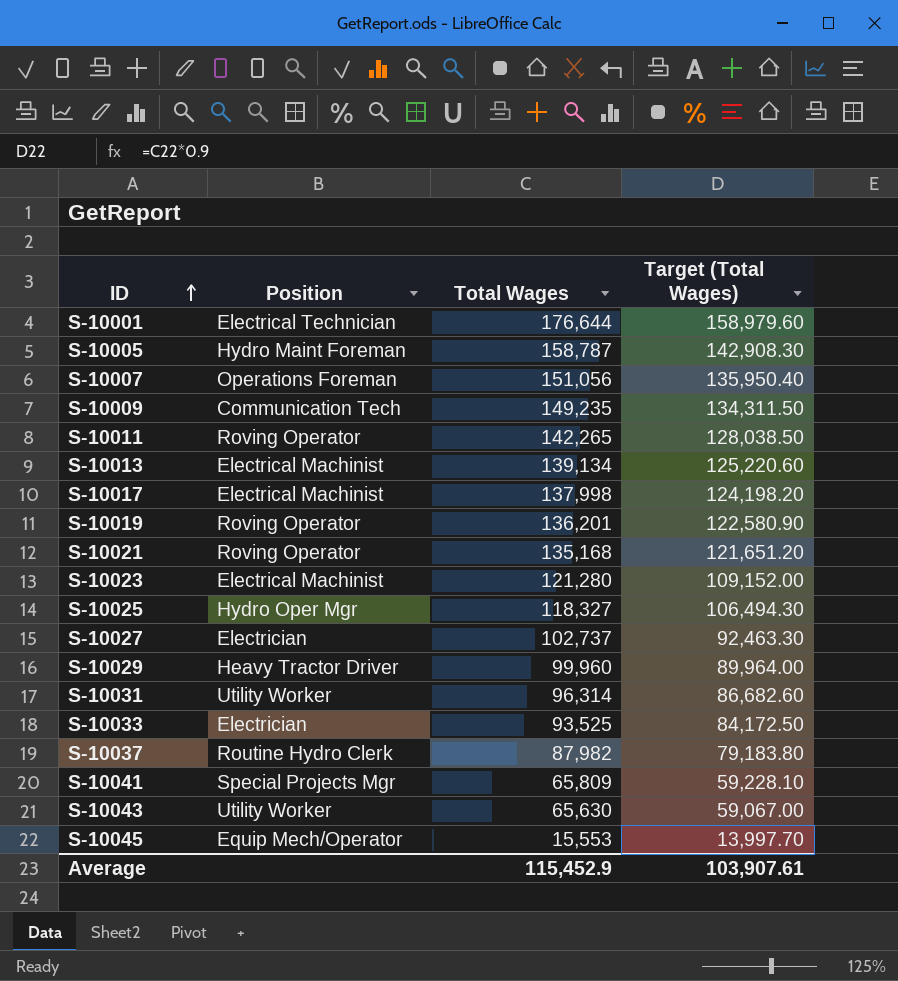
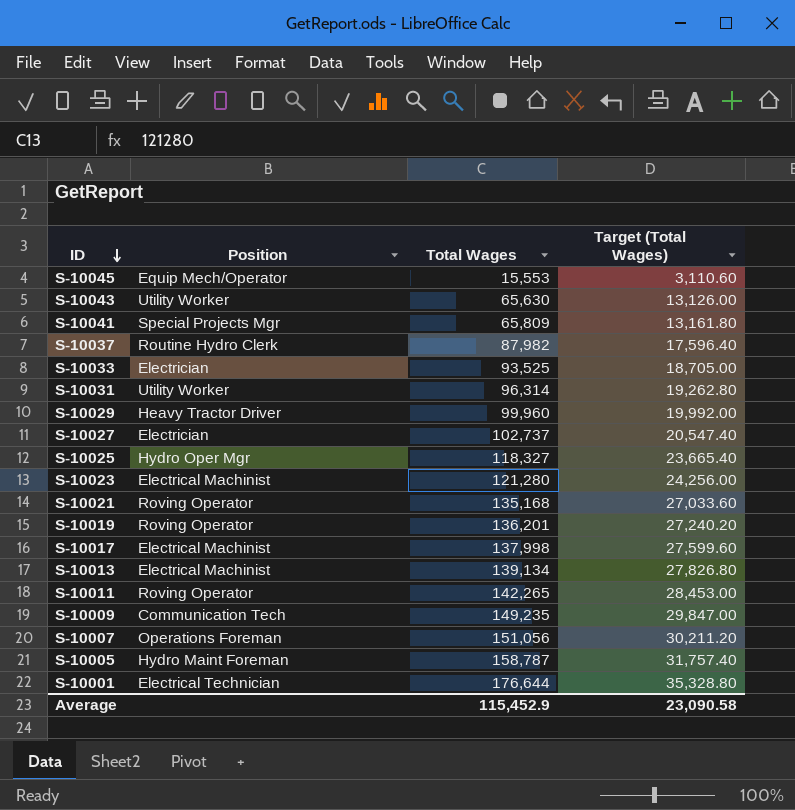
row order: ID ascending -> ID descending
column Target (Total Wages) | formula: [Total Wages] * 0.9 -> [Total Wages] * 0.2
Average | Target (Total Wages): 103,907.61 -> 23,090.58

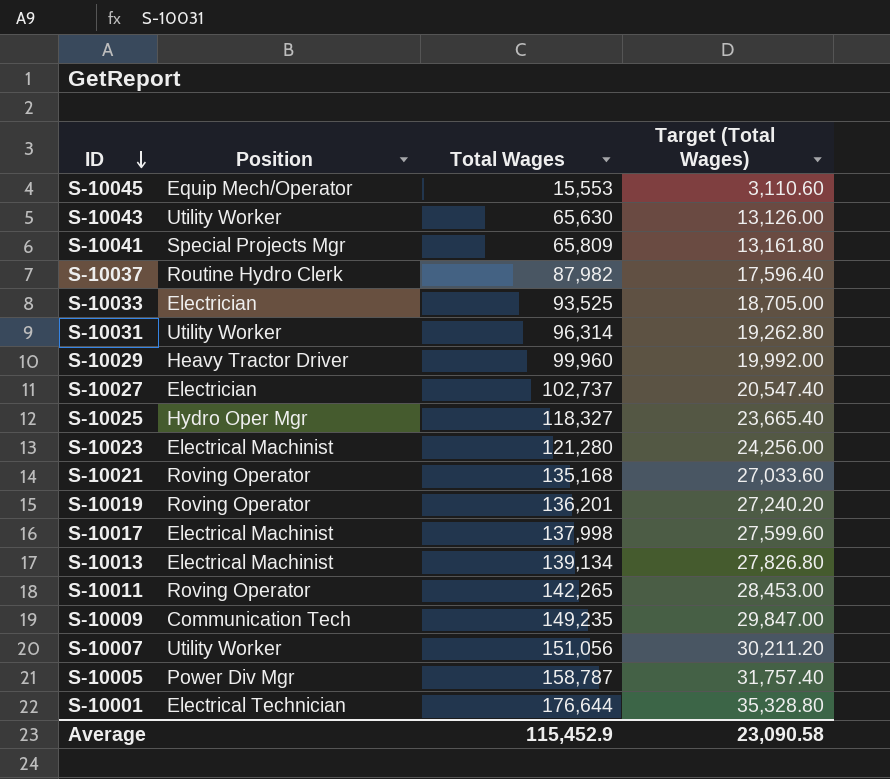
S-10007 | Position: Operations Foreman -> Utility Worker
S-10005 | Position: Hydro Maint Foreman -> Power Div Mgr

